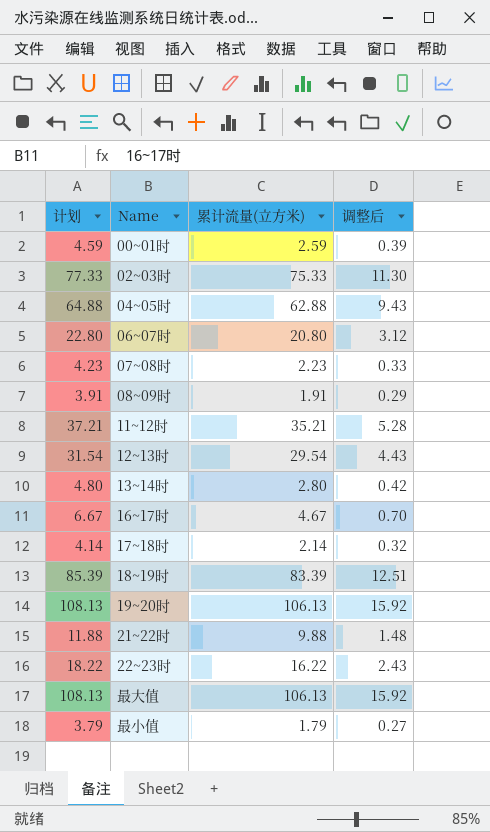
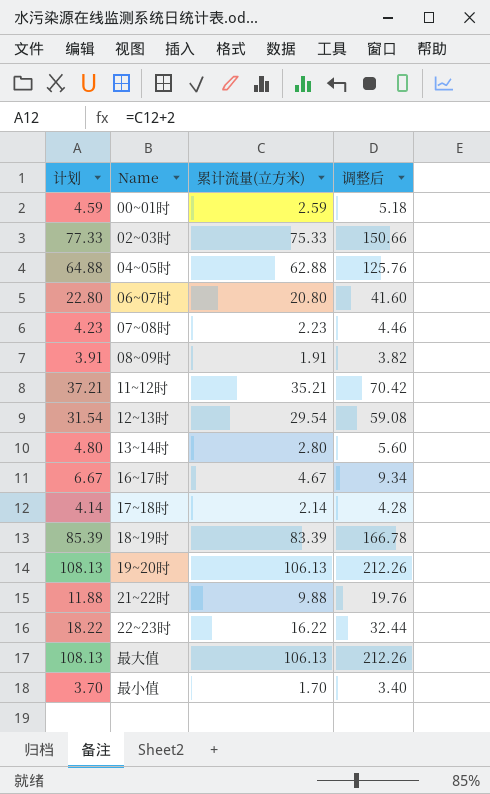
column 调整后 | formula: [累计流量(立方米)] * 0.15 -> [累计流量(立方米)] * 2
最小值 | 计划: 3.79 -> 3.70
最小值 | 累计流量(立方米): 1.79 -> 1.70

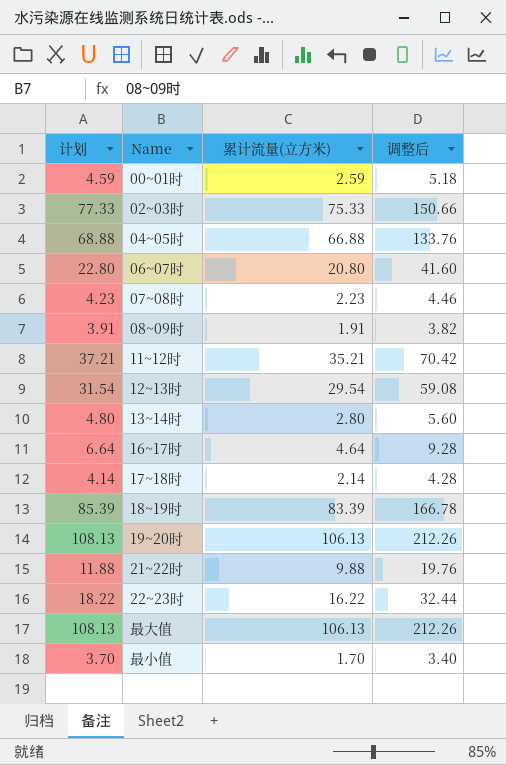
04~05时 | 计划: 64.88 -> 68.88
04~05时 | 累计流量(立方米): 62.88 -> 66.88
04~05时 | 调整后: 125.76 -> 133.76
16~17时 | 计划: 6.67 -> 6.64
16~17时 | 累计流量(立方米): 4.67 -> 4.64
16~17时 | 调整后: 9.34 -> 9.28

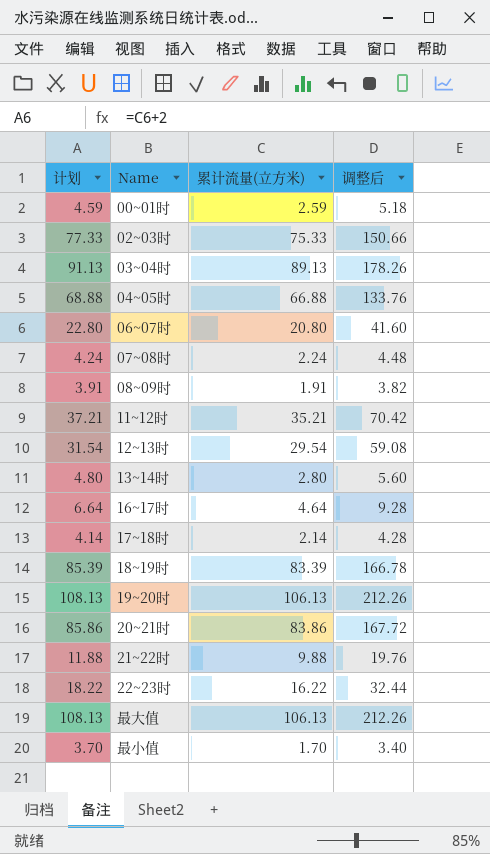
row 03~04时: none -> 91.13 | 89.13 | 178.26
07~08时 | 计划: 4.23 -> 4.24
07~08时 | 累计流量(立方米): 2.23 -> 2.24
07~08时 | 调整后: 4.46 -> 4.48
row 20~21时: none -> 85.86 | 83.86 | 167.72

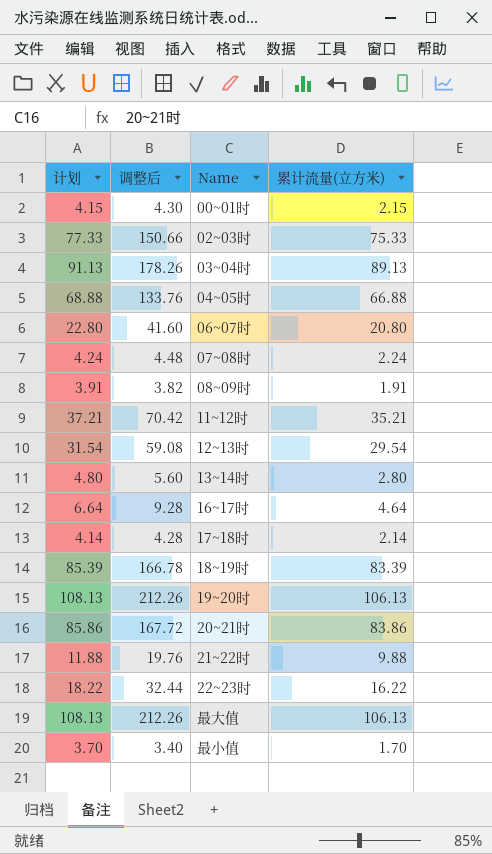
column 调整后 | position: 4 -> 2
00~01时 | 计划: 4.59 -> 4.15
00~01时 | 调整后: 5.18 -> 4.30
00~01时 | 累计流量(立方米): 2.59 -> 2.15

